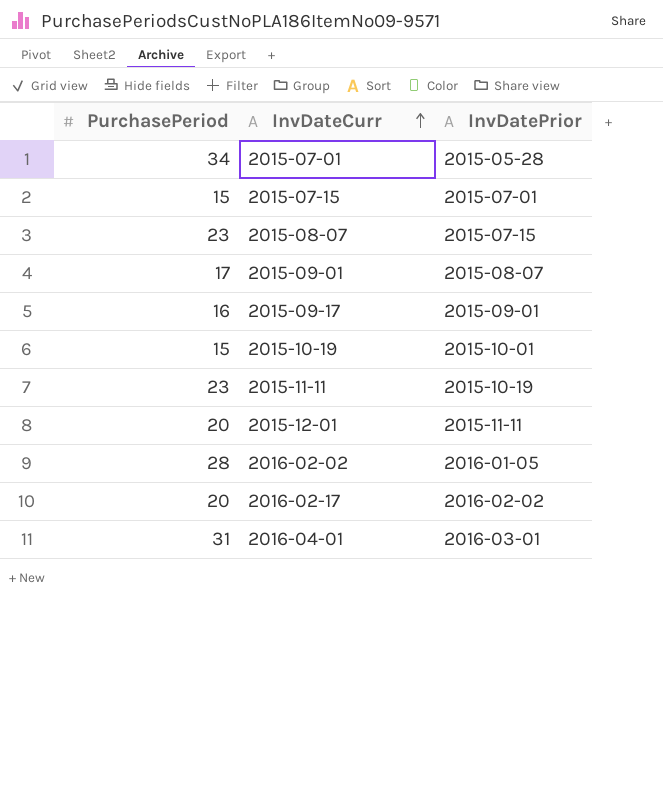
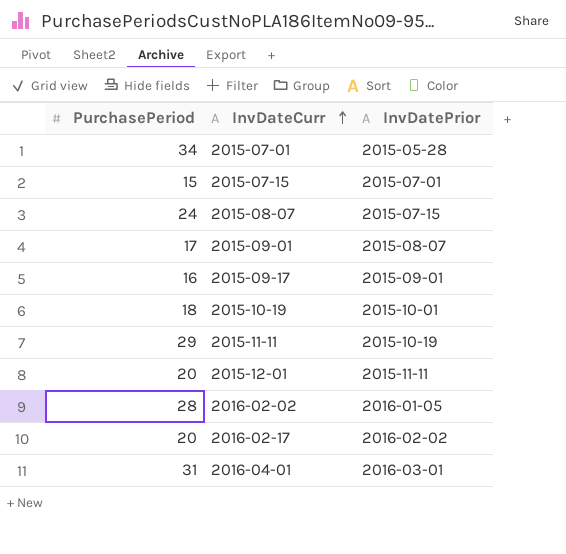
2015-08-07 | PurchasePeriod: 23 -> 24
2015-10-19 | PurchasePeriod: 15 -> 18
2015-11-11 | PurchasePeriod: 23 -> 29

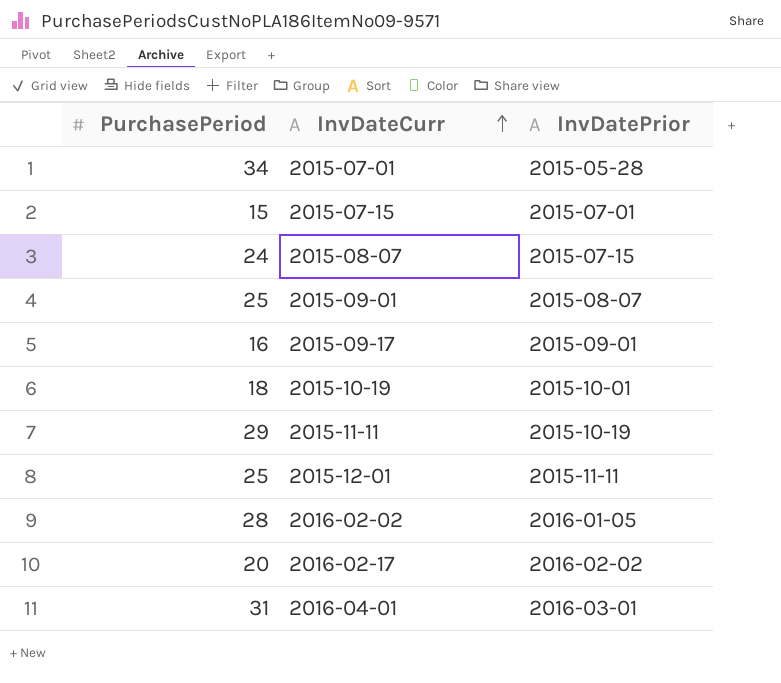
2015-09-01 | PurchasePeriod: 17 -> 25
2015-12-01 | PurchasePeriod: 20 -> 25

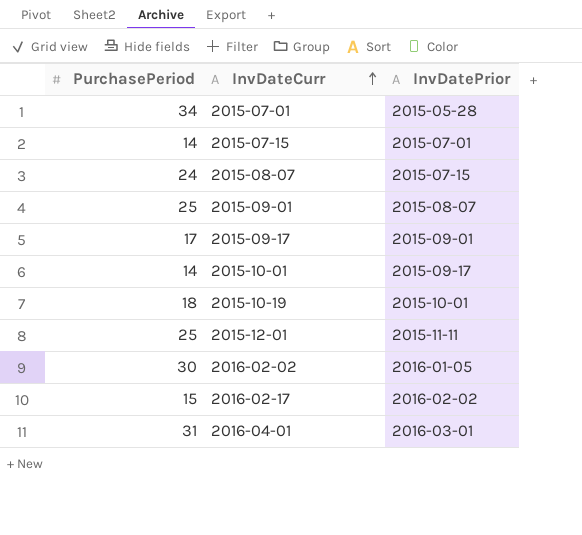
row 2015-11-11: 29 | 2015-10-19 -> none
2015-07-15 | PurchasePeriod: 15 -> 14
2015-09-17 | PurchasePeriod: 16 -> 17
row 2015-10-01: none -> 14 | 2015-09-17
2016-02-02 | PurchasePeriod: 28 -> 30
2016-02-17 | PurchasePeriod: 20 -> 15

